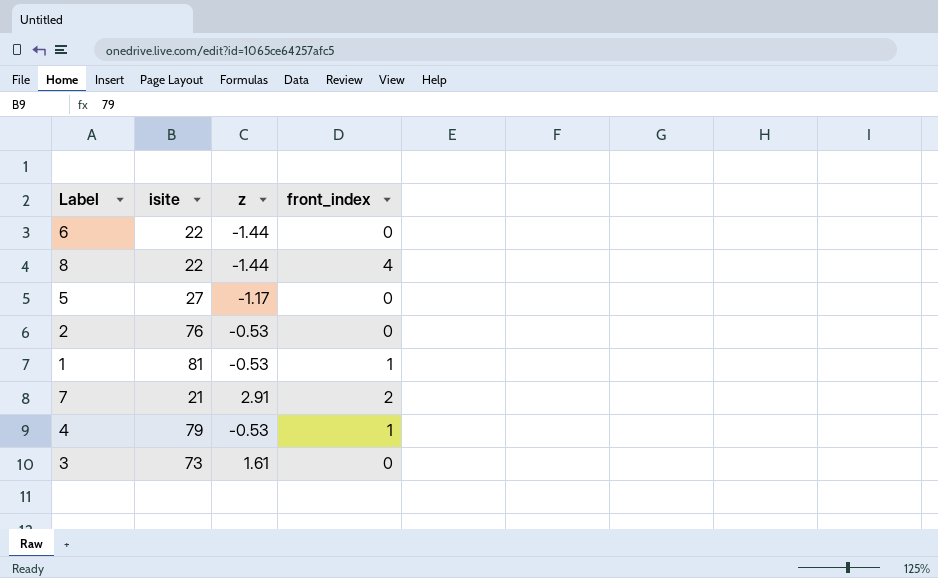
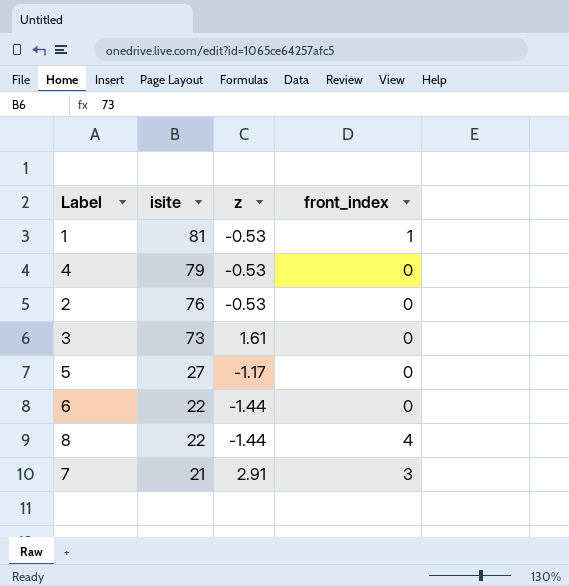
row order: none -> isite descending
4 | front_index: 1 -> 0
7 | front_index: 2 -> 3

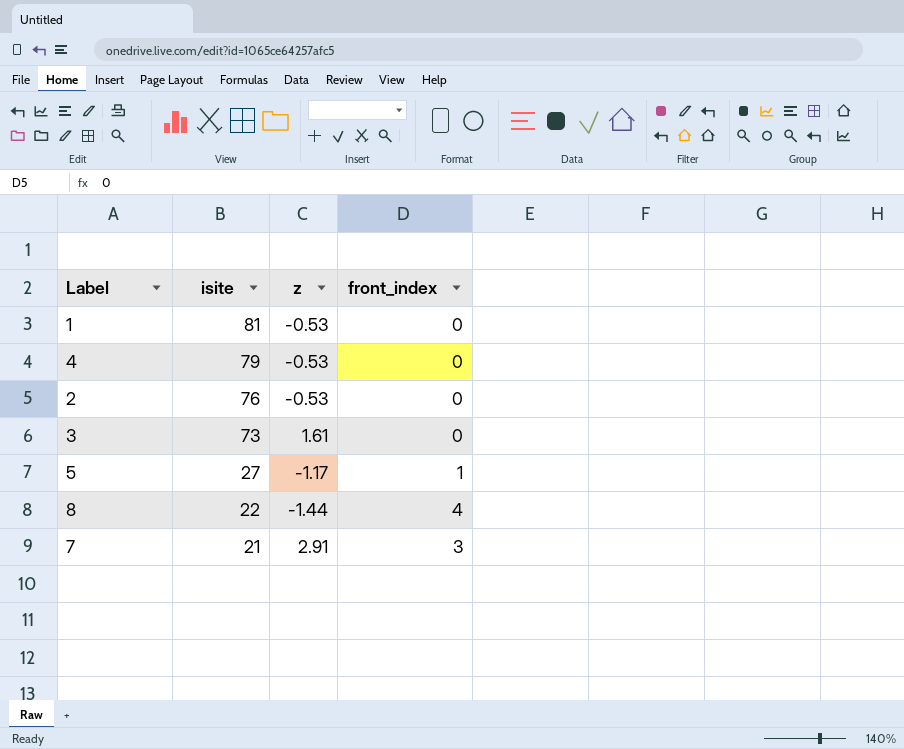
row 6: 22 | -1.44 | 0 -> none
1 | front_index: 1 -> 0
5 | front_index: 0 -> 1

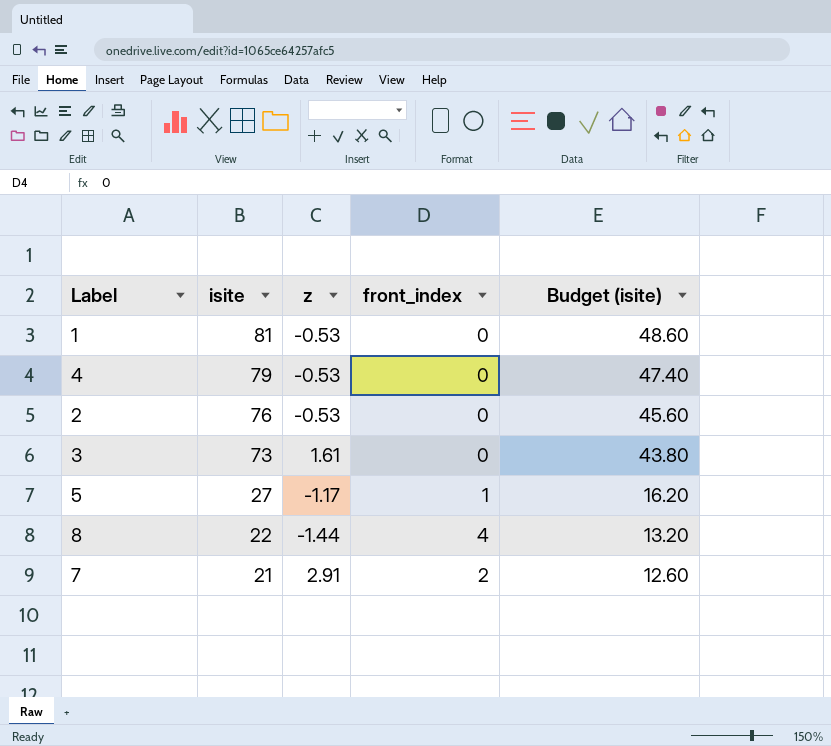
column Budget (isite) | formula: none -> [isite] * 0.6
7 | front_index: 3 -> 2

